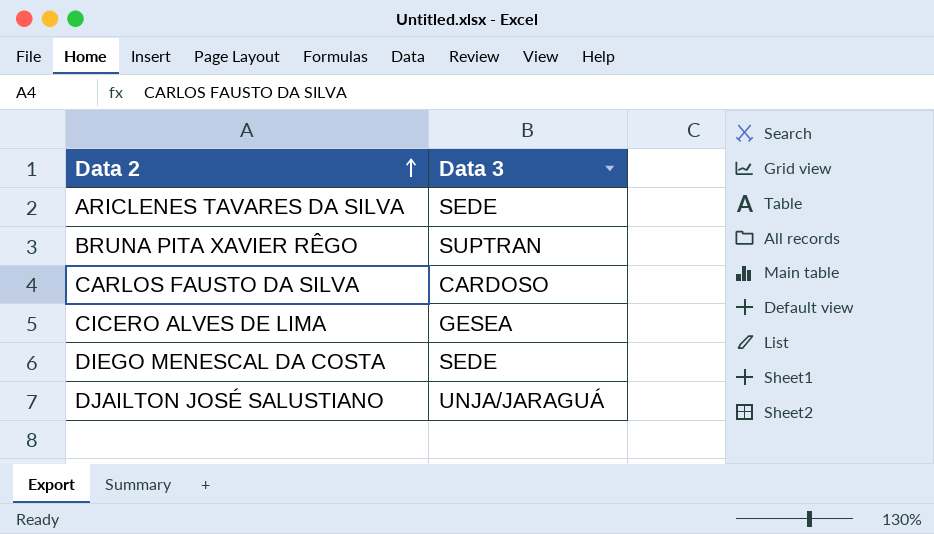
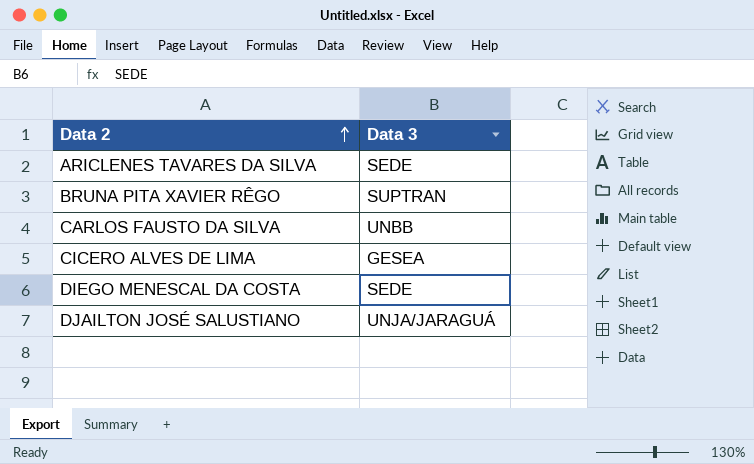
CARLOS FAUSTO DA SILVA | Data 3: CARDOSO -> UNBB

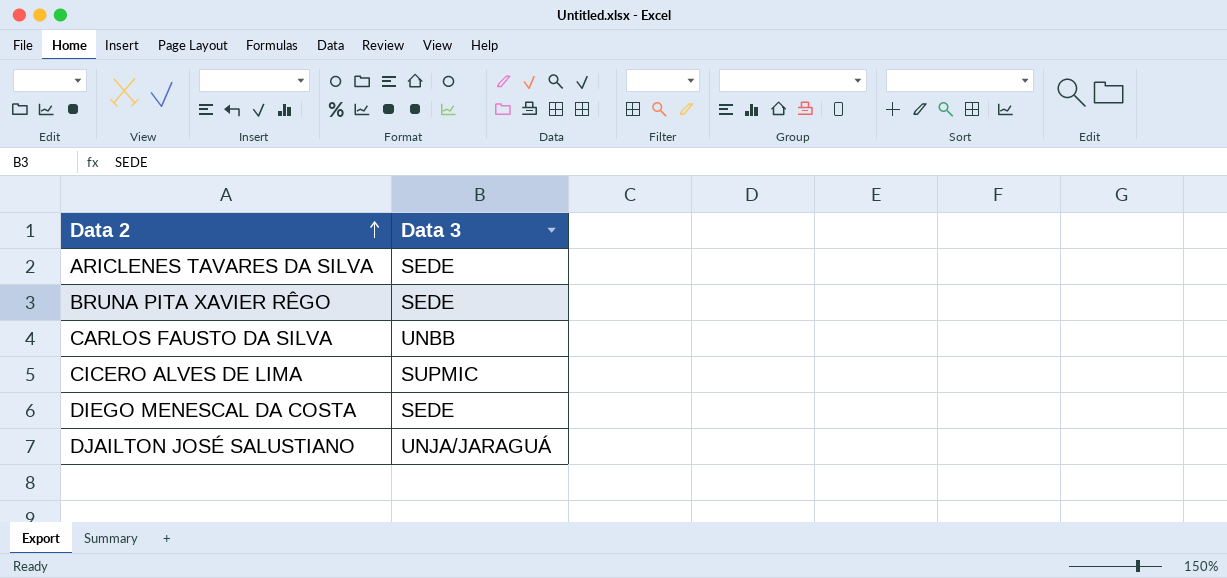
BRUNA PITA XAVIER RÊGO | Data 3: SUPTRAN -> SEDE
CICERO ALVES DE LIMA | Data 3: GESEA -> SUPMIC

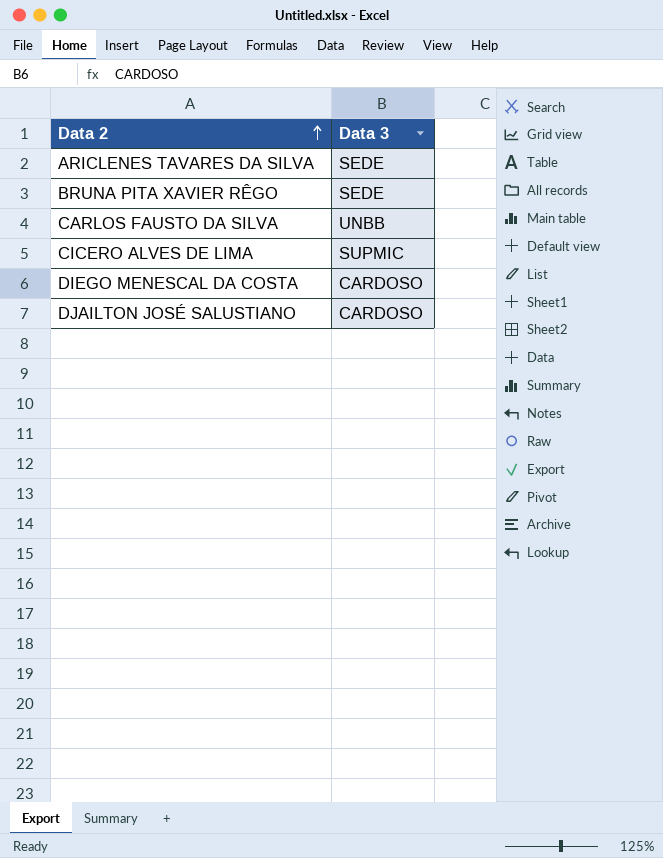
DIEGO MENESCAL DA COSTA | Data 3: SEDE -> CARDOSO
DJAILTON JOSÉ SALUSTIANO | Data 3: UNJA/JARAGUÁ -> CARDOSO

